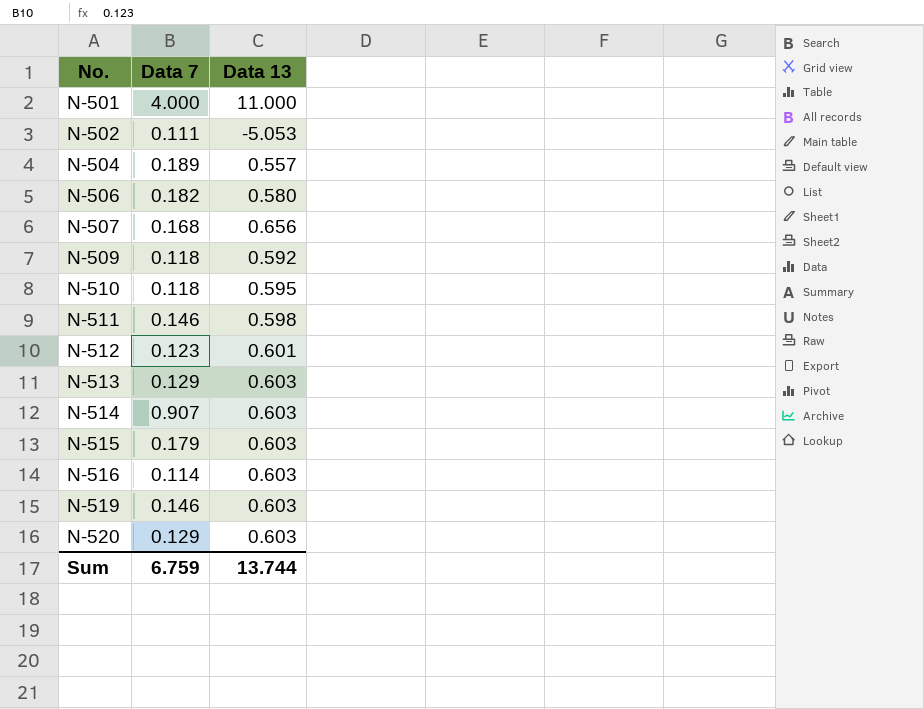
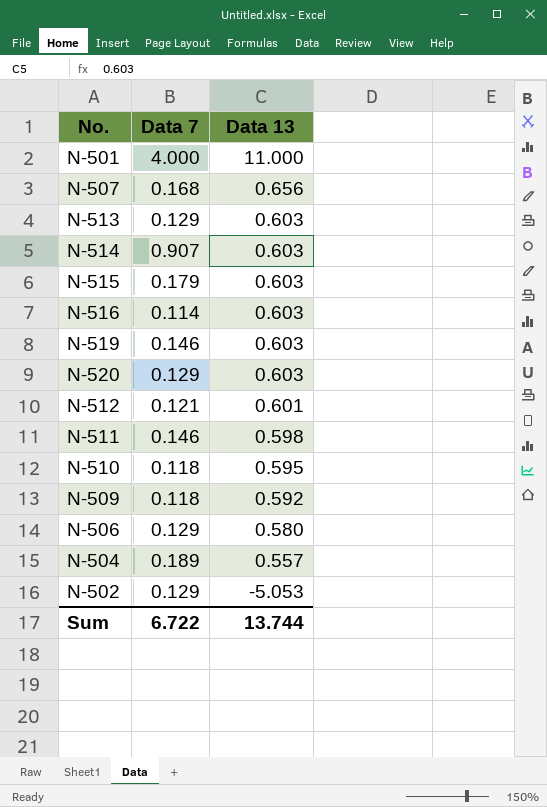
row order: No. ascending -> Data 13 descending
N-512 | Data 7: 0.123 -> 0.121
N-506 | Data 7: 0.182 -> 0.129
N-502 | Data 7: 0.111 -> 0.129
Sum | Data 7: 6.759 -> 6.722

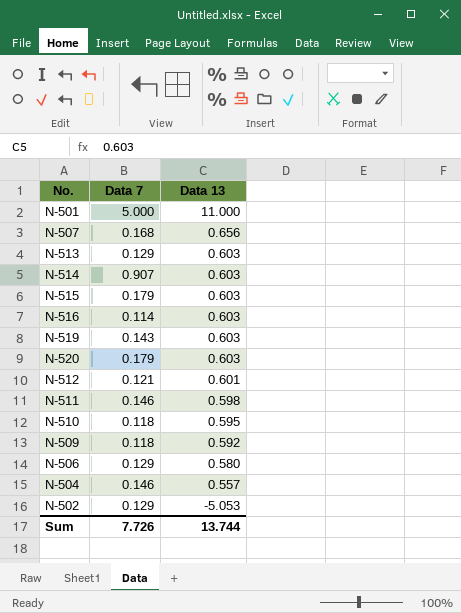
N-501 | Data 7: 4.000 -> 5.000
N-519 | Data 7: 0.146 -> 0.143
N-520 | Data 7: 0.129 -> 0.179
N-504 | Data 7: 0.189 -> 0.146
Sum | Data 7: 6.722 -> 7.726

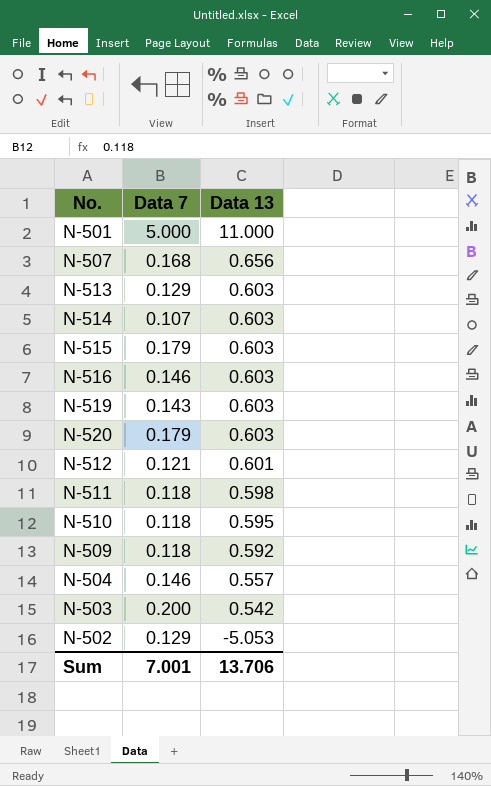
row N-506: 0.129 | 0.580 -> none
N-514 | Data 7: 0.907 -> 0.107
N-516 | Data 7: 0.114 -> 0.146
N-511 | Data 7: 0.146 -> 0.118
row N-503: none -> 0.200 | 0.542
Sum | Data 7: 7.726 -> 7.001
Sum | Data 13: 13.744 -> 13.706

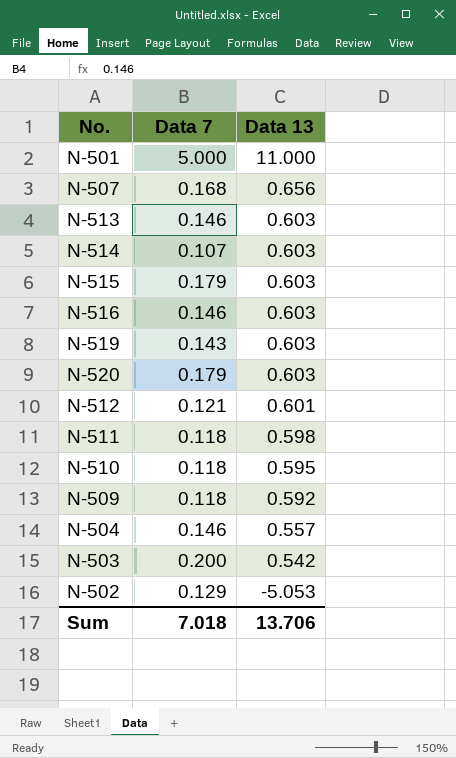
N-513 | Data 7: 0.129 -> 0.146
Sum | Data 7: 7.001 -> 7.018

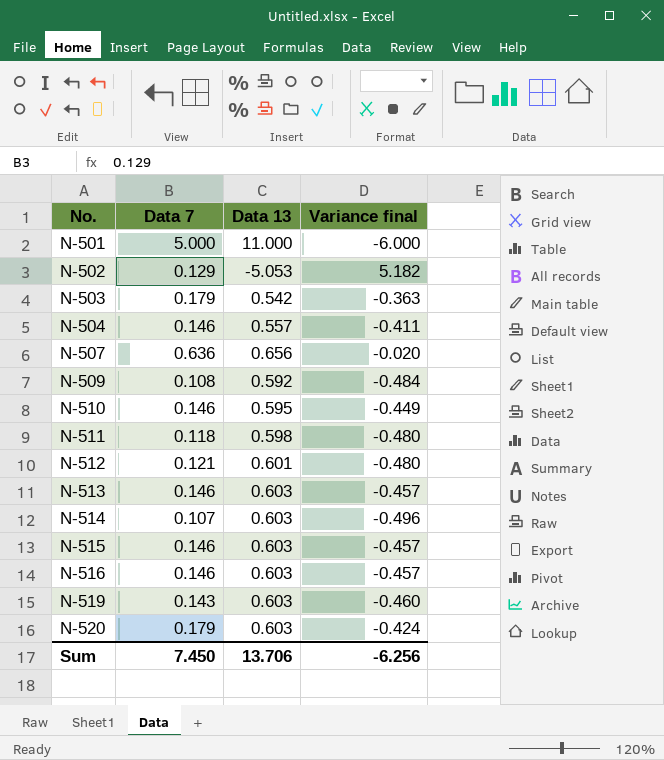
row order: Data 13 descending -> No. ascending
column Variance final | formula: none -> [Data 7] - [Data 13]
N-503 | Data 7: 0.200 -> 0.179
N-507 | Data 7: 0.168 -> 0.636
N-509 | Data 7: 0.118 -> 0.108
N-510 | Data 7: 0.118 -> 0.146
N-515 | Data 7: 0.179 -> 0.146
Sum | Data 7: 7.018 -> 7.450

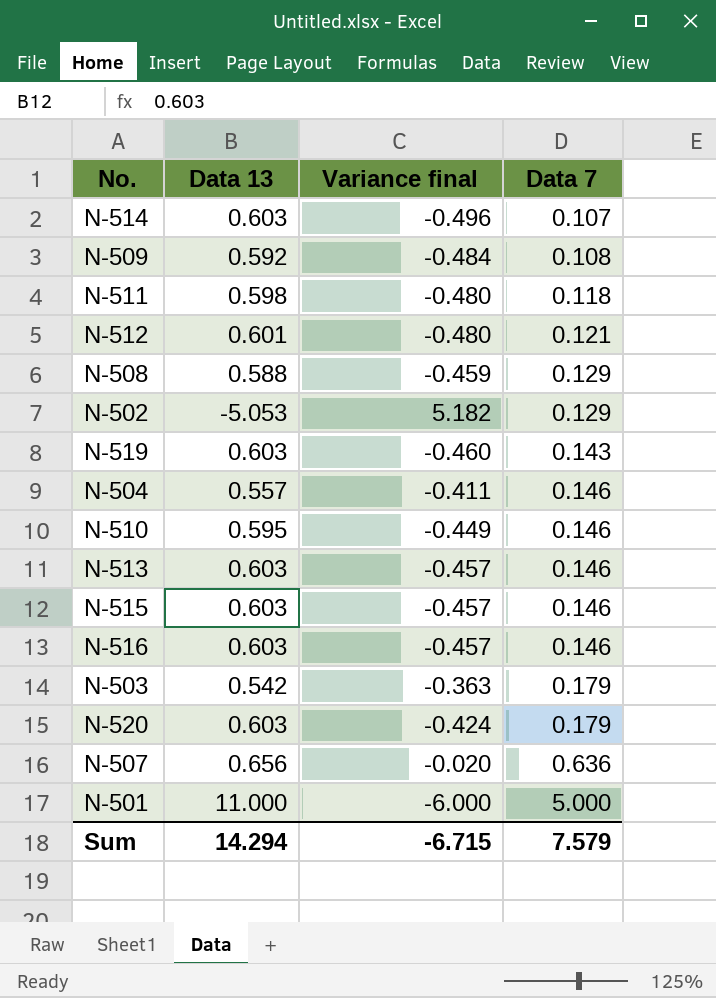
row order: No. ascending -> Data 7 ascending
column Data 7 | position: 2 -> 4
row N-508: none -> 0.588 | -0.459 | 0.129
Sum | Data 13: 13.706 -> 14.294
Sum | Variance final: -6.256 -> -6.715
Sum | Data 7: 7.450 -> 7.579

